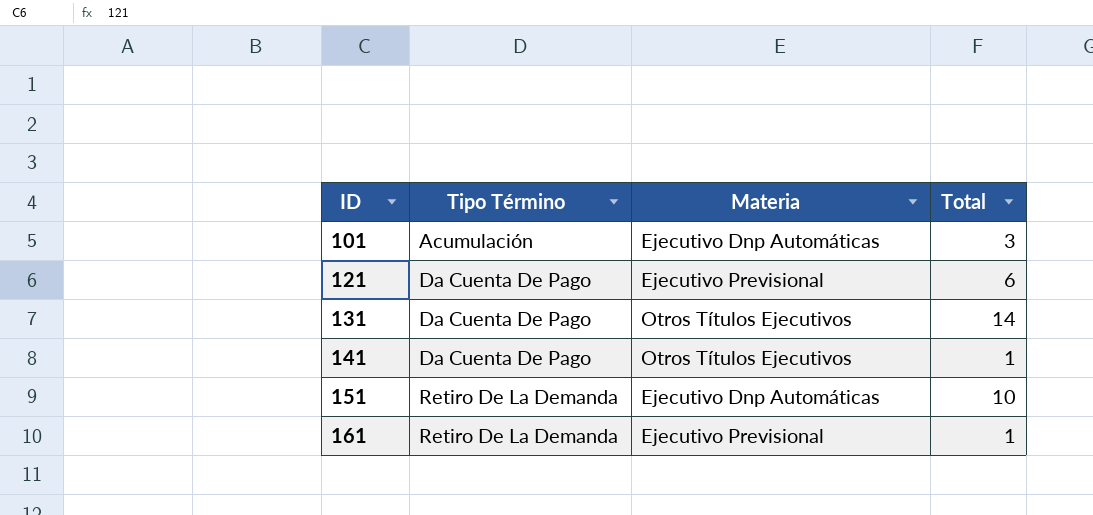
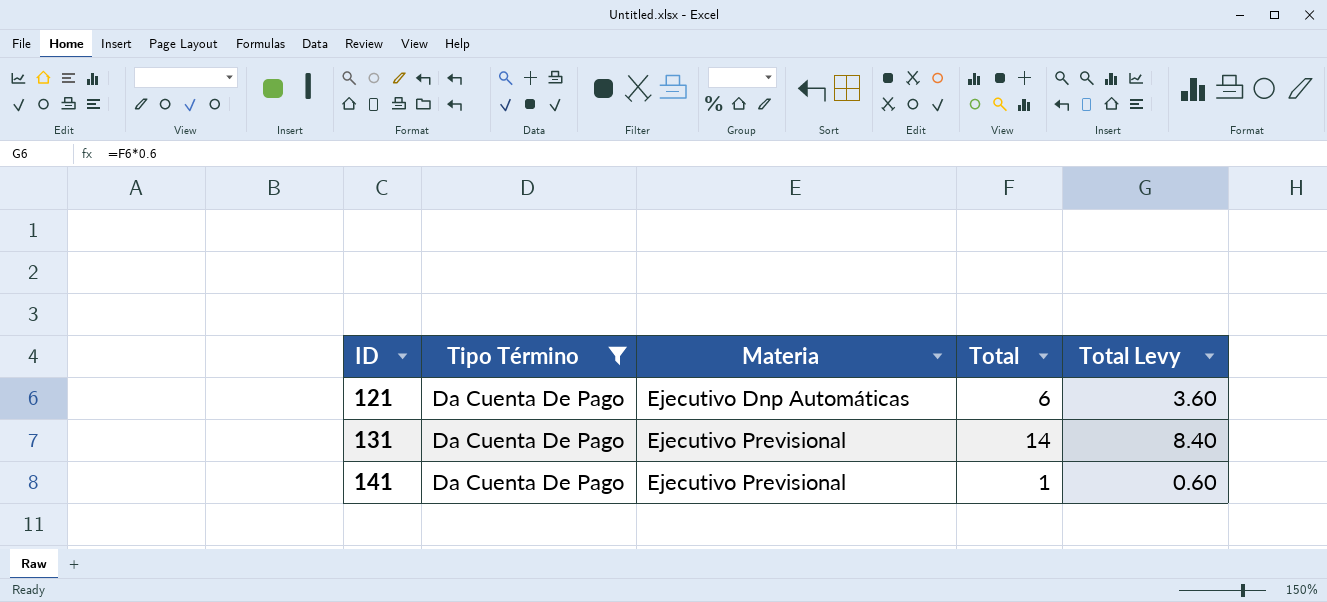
filter: none -> Tipo Término = Da Cuenta De Pago
column Total Levy | formula: none -> [Total] * 0.6
121 | Materia: Ejecutivo Previsional -> Ejecutivo Dnp Automáticas
131 | Materia: Otros Títulos Ejecutivos -> Ejecutivo Previsional
141 | Materia: Otros Títulos Ejecutivos -> Ejecutivo Previsional

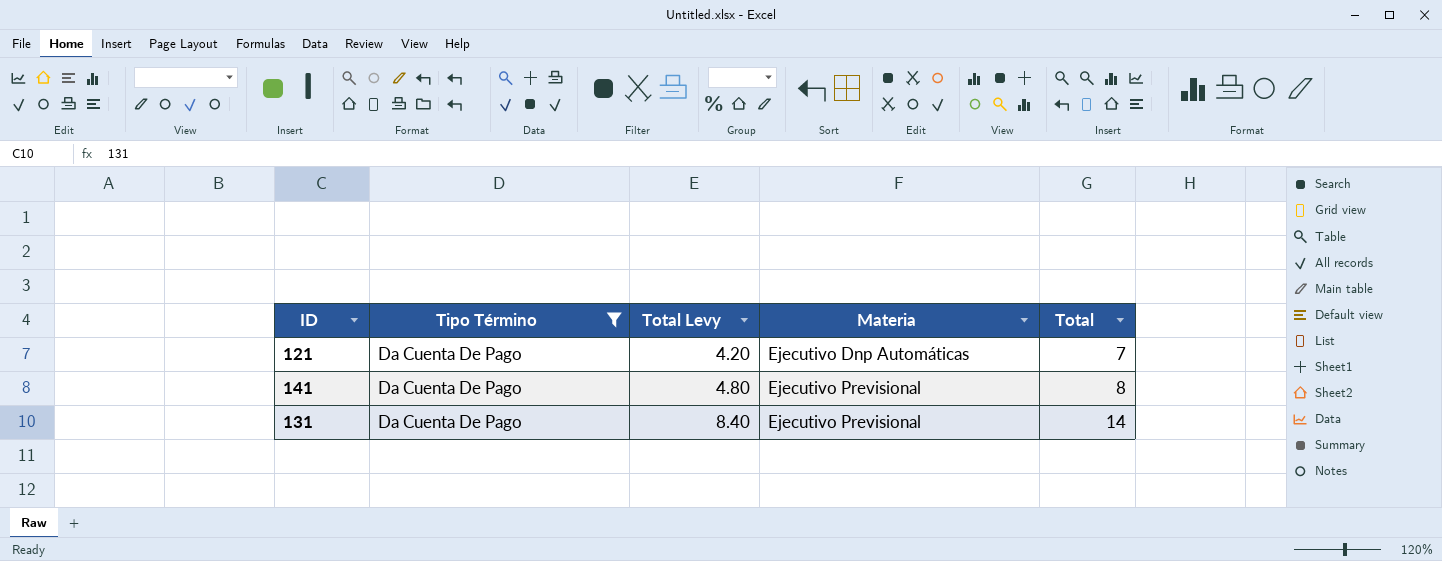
row order: ID ascending -> Total Levy ascending
column Total Levy | position: 5 -> 3
121 | Total Levy: 3.60 -> 4.20
121 | Total: 6 -> 7
141 | Total Levy: 0.60 -> 4.80
141 | Total: 1 -> 8

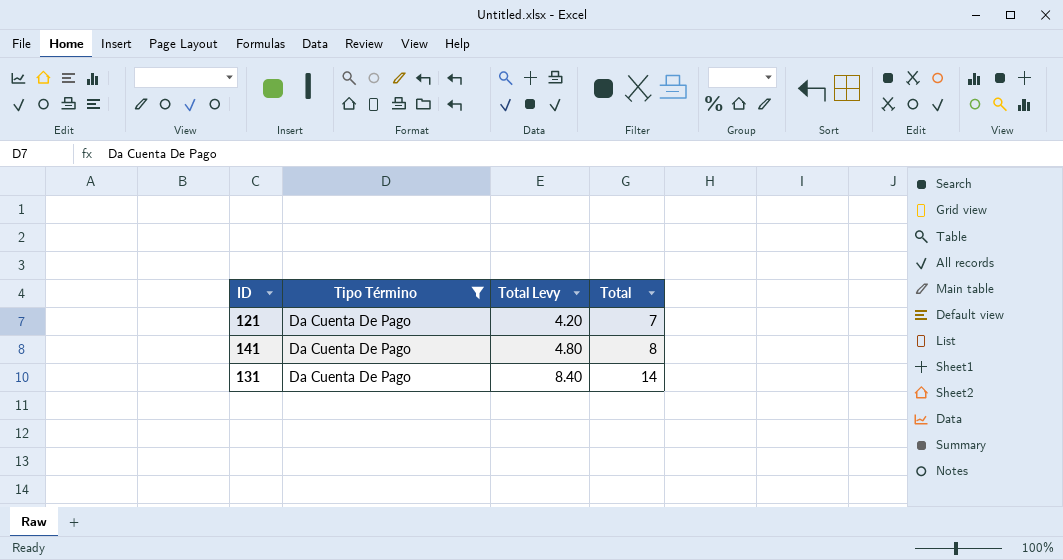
column Materia | position: 4 -> none

